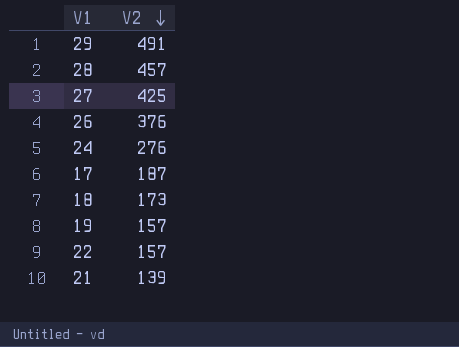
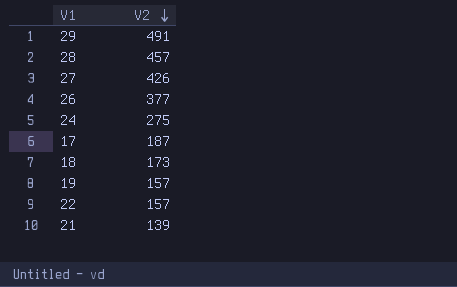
27 | V2: 425 -> 426
26 | V2: 376 -> 377
24 | V2: 276 -> 275

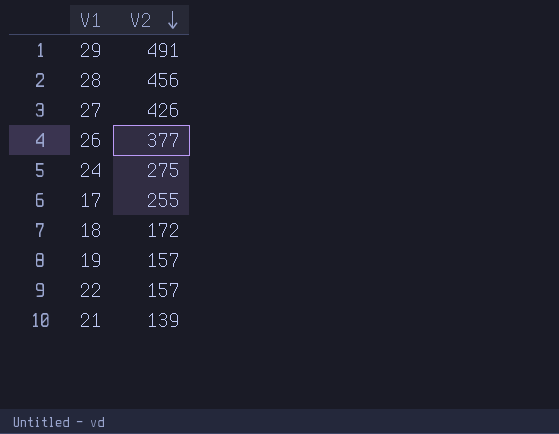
28 | V2: 457 -> 456
17 | V2: 187 -> 255
18 | V2: 173 -> 172

